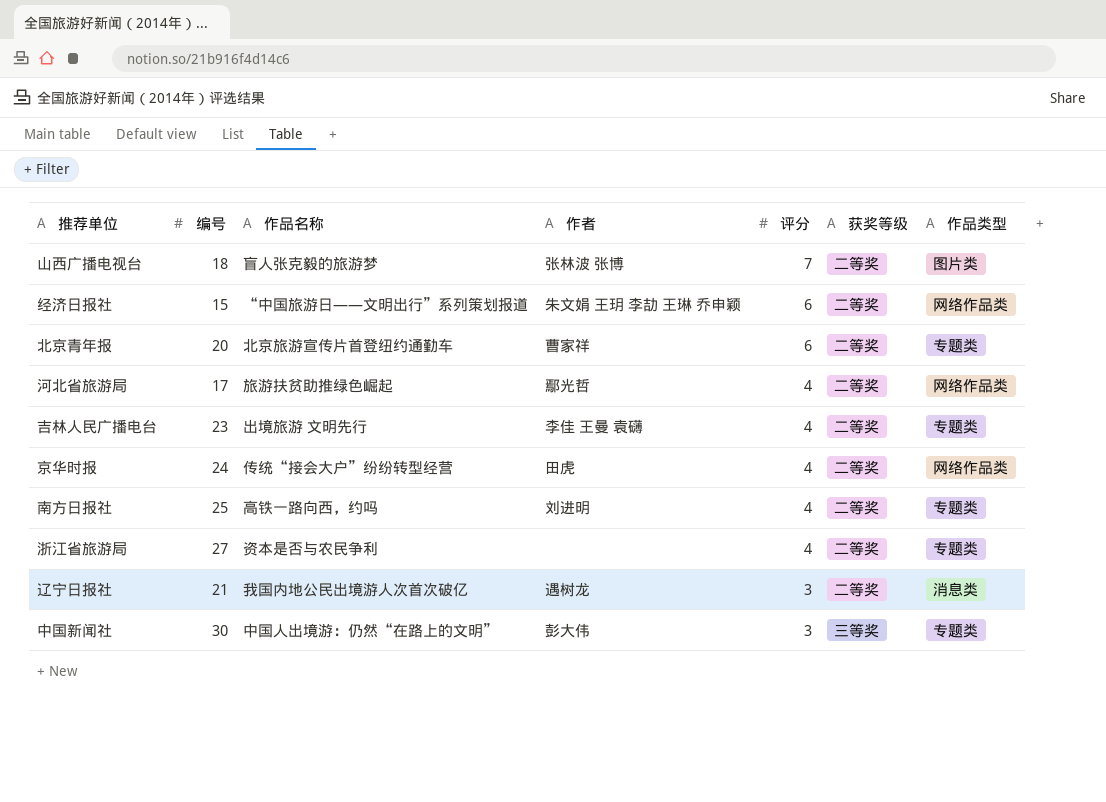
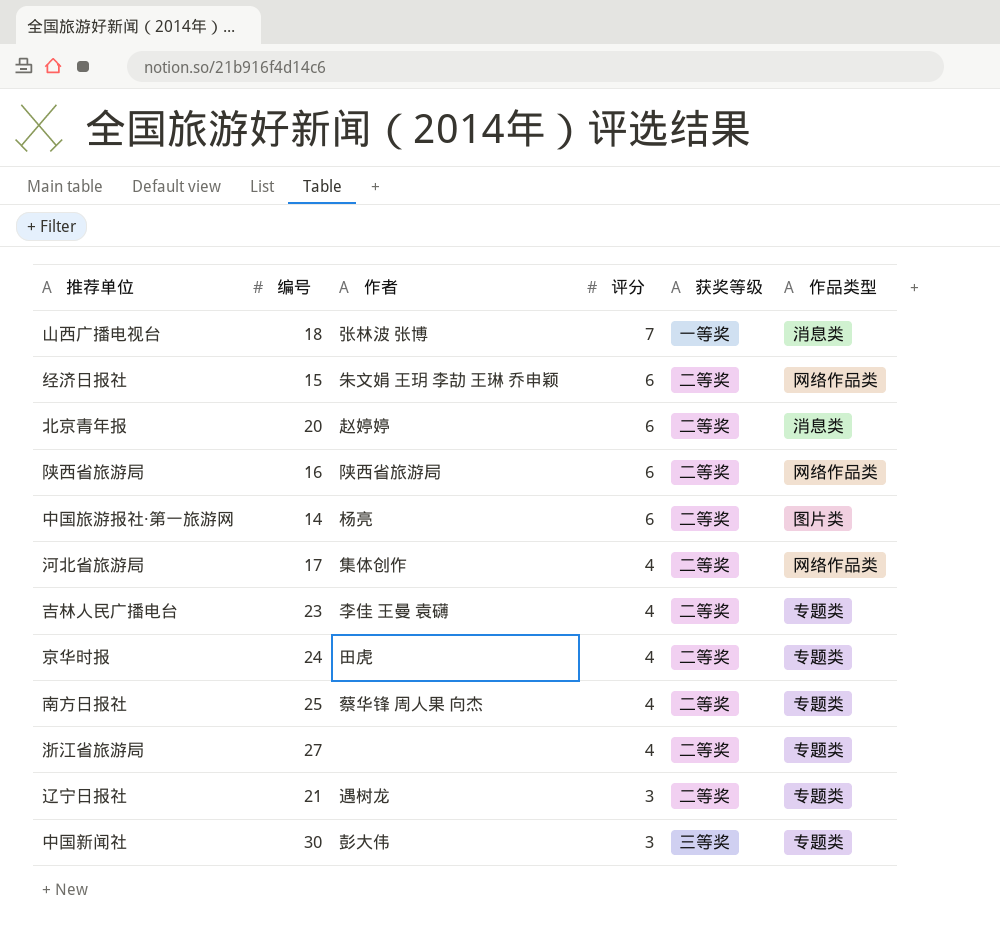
column 作品名称 | position: 3 -> none
山西广播电视台 | 获奖等级: 二等奖 -> 一等奖
山西广播电视台 | 作品类型: 图片类 -> 消息类
北京青年报 | 作者: 曹家祥 -> 赵婷婷
北京青年报 | 作品类型: 专题类 -> 消息类
row 陕西省旅游局: none -> 16 | 陕西省旅游局 | 6 | 二等奖 | 网络作品类
row 中国旅游报社·第一旅游网: none -> 14 | 杨亮 | 6 | 二等奖 | 图片类
河北省旅游局 | 作者: 鄢光哲 -> 集体创作
京华时报 | 作品类型: 网络作品类 -> 专题类
南方日报社 | 作者: 刘进明 -> 蔡华锋 周人果 向杰
辽宁日报社 | 作品类型: 消息类 -> 专题类

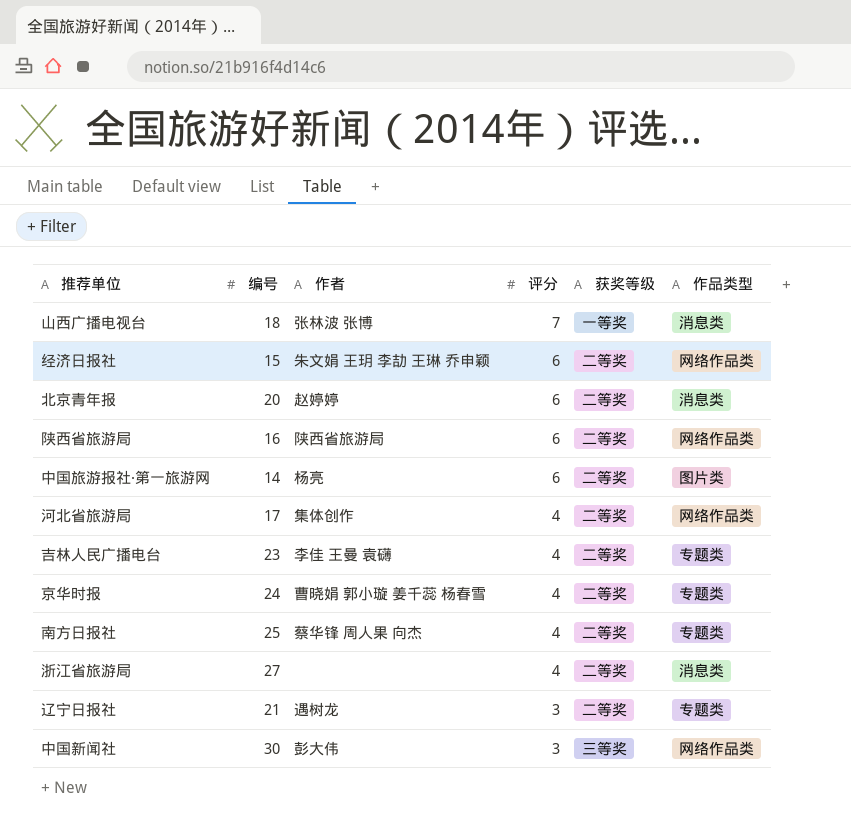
京华时报 | 作者: 田虎 -> 曹晓娟 郭小璇 姜千蕊 杨春雪
浙江省旅游局 | 作品类型: 专题类 -> 消息类
中国新闻社 | 作品类型: 专题类 -> 网络作品类

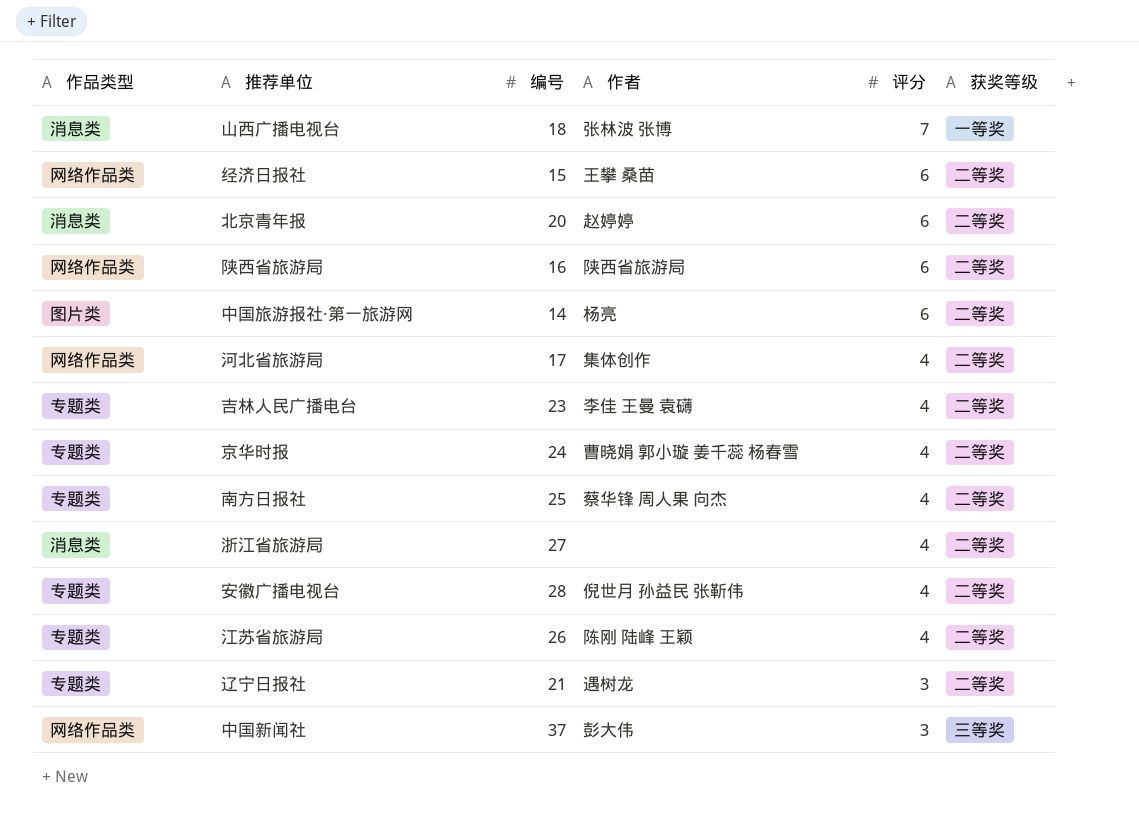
column 作品类型 | position: 6 -> 1
经济日报社 | 作者: 朱文娟 王玥 李劼 王琳 乔申颖 -> 王攀 桑苗
row 安徽广播电视台: none -> 专题类 | 28 | 倪世月 孙益民 张靳伟 | 4 | 二等奖
row 江苏省旅游局: none -> 专题类 | 26 | 陈刚 陆峰 王颖 | 4 | 二等奖
中国新闻社 | 编号: 30 -> 37

